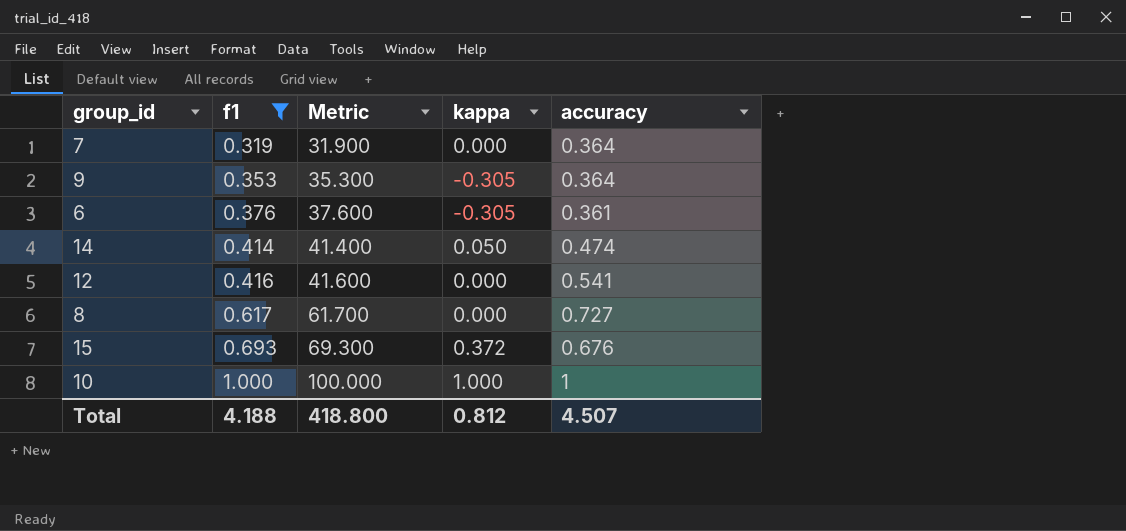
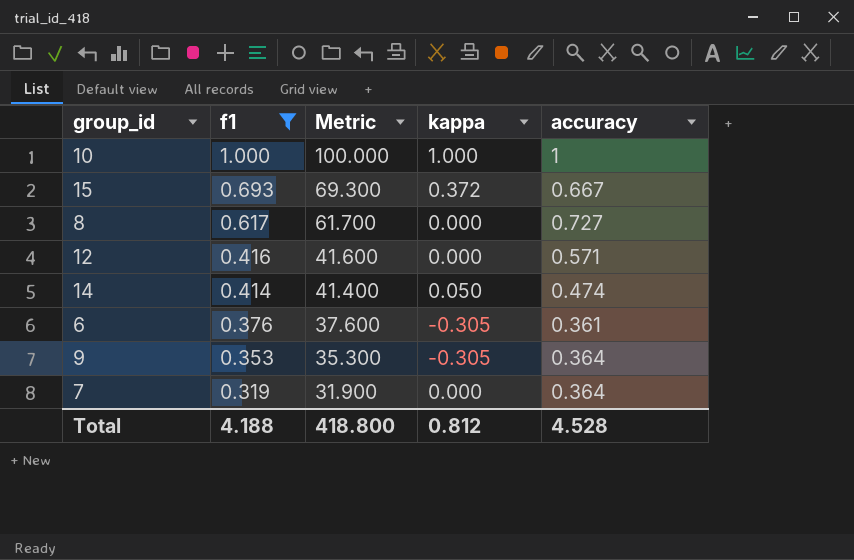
row order: f1 ascending -> f1 descending
15 | accuracy: 0.676 -> 0.667
12 | accuracy: 0.541 -> 0.571
Total | accuracy: 4.507 -> 4.528

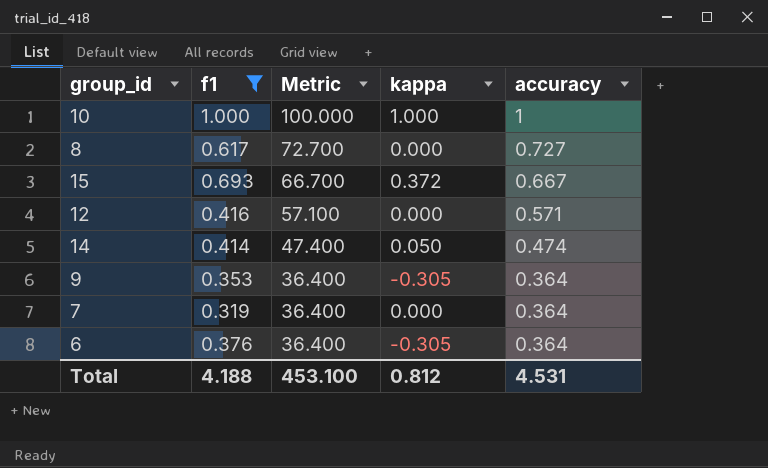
row order: f1 descending -> Metric descending
column Metric | formula: [f1] * 100 -> [accuracy] * 100
6 | accuracy: 0.361 -> 0.364
Total | Metric: 418.800 -> 453.100
Total | accuracy: 4.528 -> 4.531

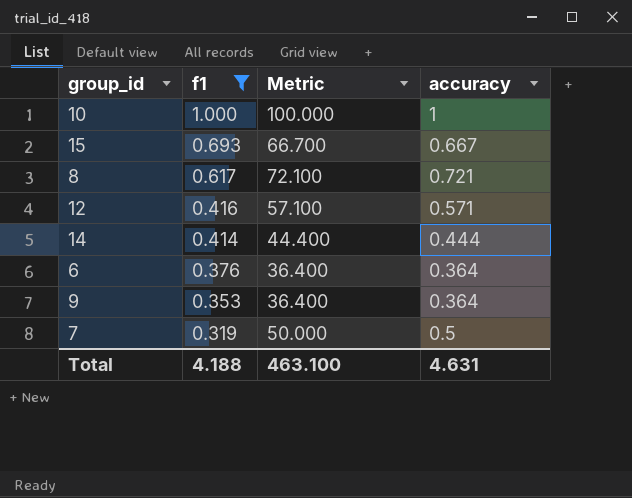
row order: Metric descending -> f1 descending
column kappa | position: 4 -> none
8 | Metric: 72.700 -> 72.100
8 | accuracy: 0.727 -> 0.721
14 | Metric: 47.400 -> 44.400
14 | accuracy: 0.474 -> 0.444
7 | Metric: 36.400 -> 50.000
7 | accuracy: 0.364 -> 0.5
Total | Metric: 453.100 -> 463.100
Total | accuracy: 4.531 -> 4.631

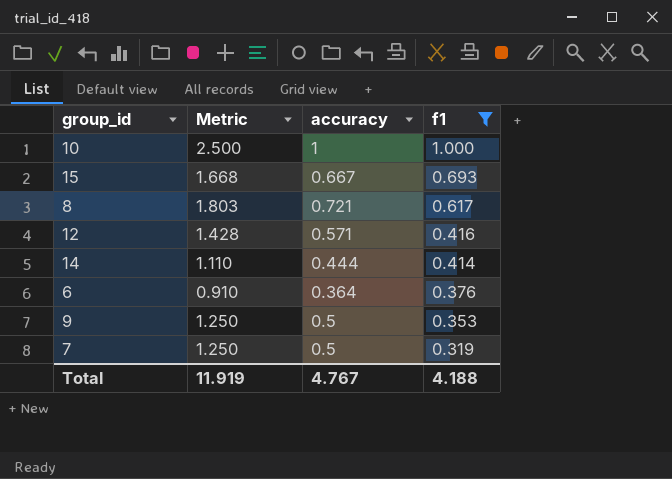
column Metric | formula: [accuracy] * 100 -> [accuracy] * 2.5
column f1 | position: 2 -> 4
9 | accuracy: 0.364 -> 0.5
Total | Metric: 463.100 -> 11.919
Total | accuracy: 4.631 -> 4.767

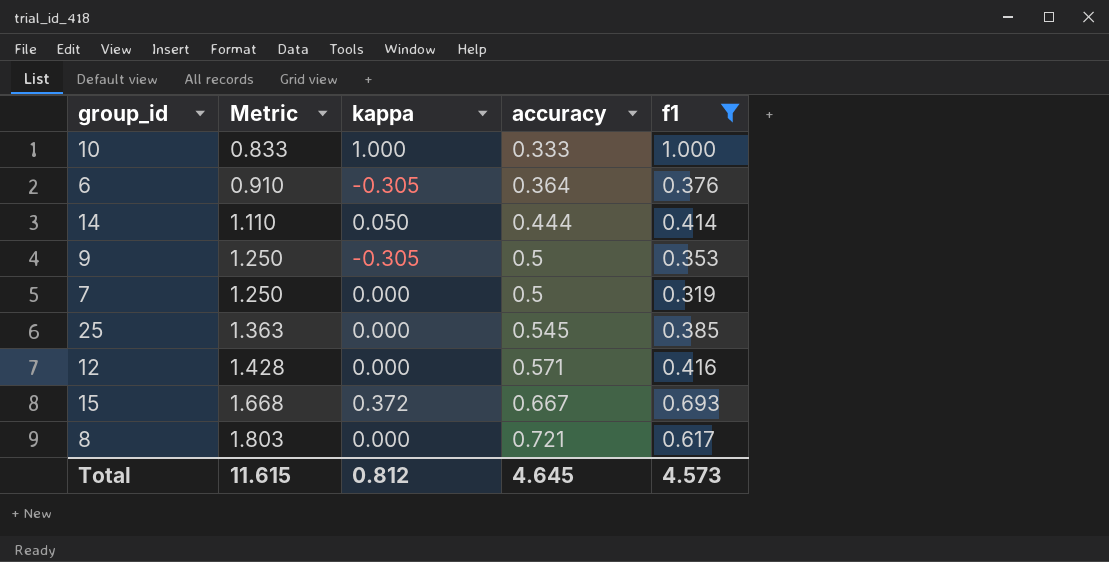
row order: f1 descending -> Metric ascending
column kappa | position: none -> 3
10 | Metric: 2.500 -> 0.833
10 | accuracy: 1 -> 0.333
row 25: none -> 1.363 | 0.000 | 0.545 | 0.385
Total | Metric: 11.919 -> 11.615
Total | accuracy: 4.767 -> 4.645
Total | f1: 4.188 -> 4.573

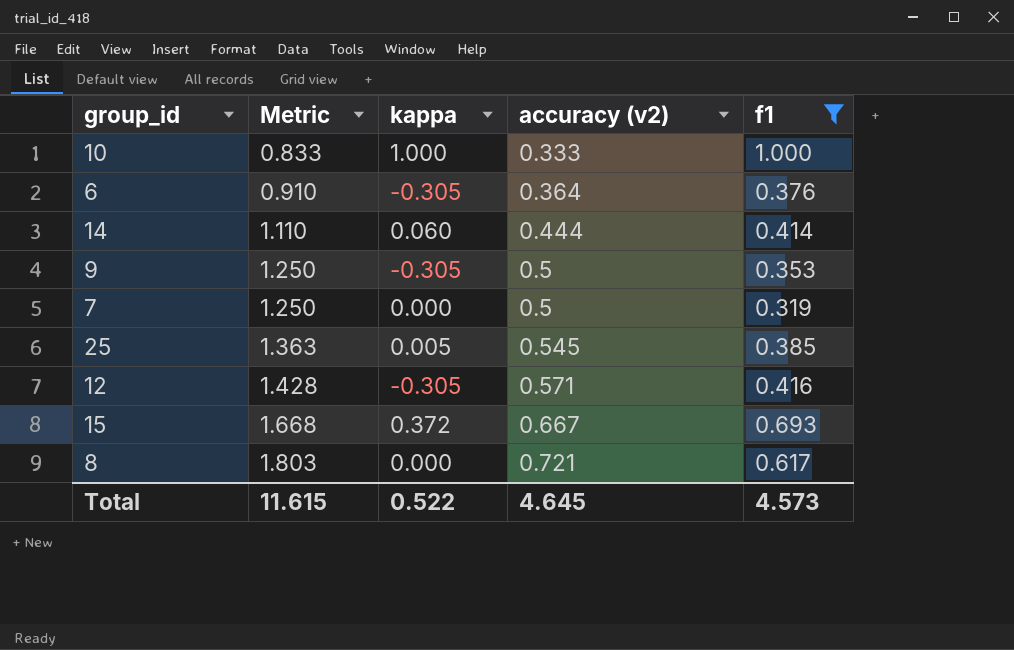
column name: accuracy -> accuracy (v2)
14 | kappa: 0.050 -> 0.060
25 | kappa: 0.000 -> 0.005
12 | kappa: 0.000 -> -0.305
Total | kappa: 0.812 -> 0.522

